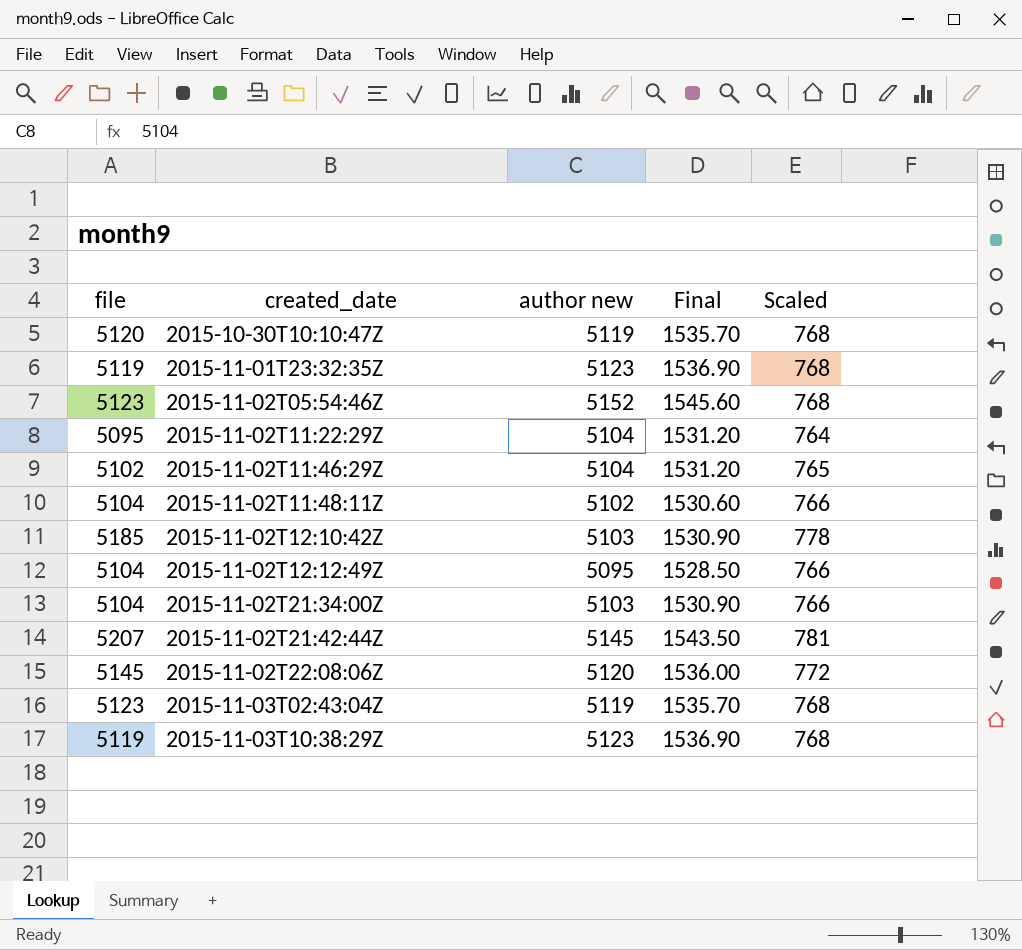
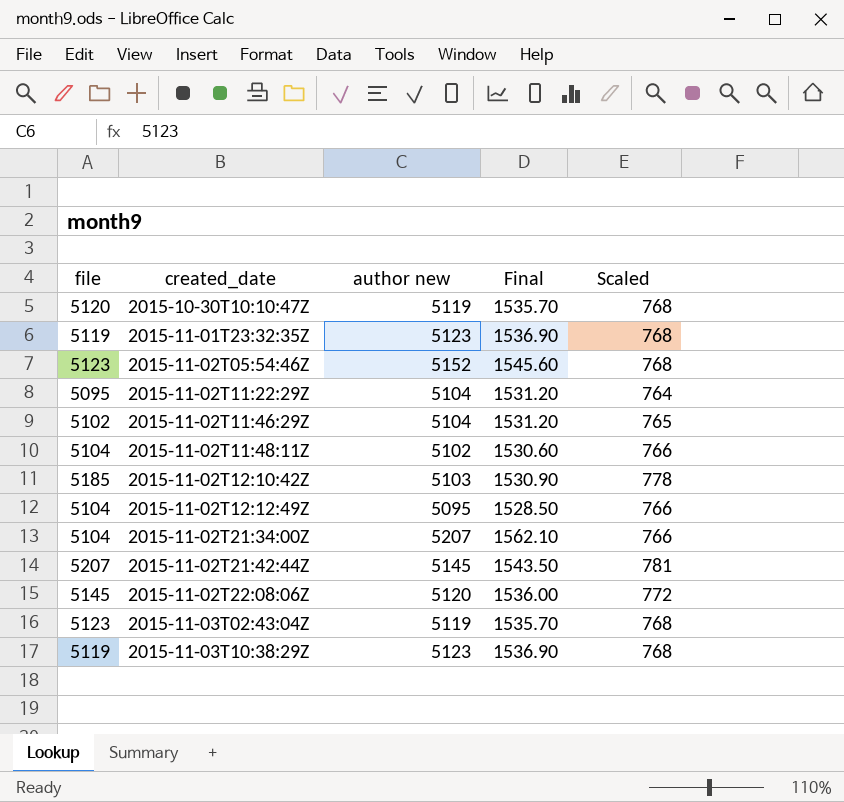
2015-11-02T21:34:00Z | author new: 5103 -> 5207
2015-11-02T21:34:00Z | Final: 1530.90 -> 1562.10

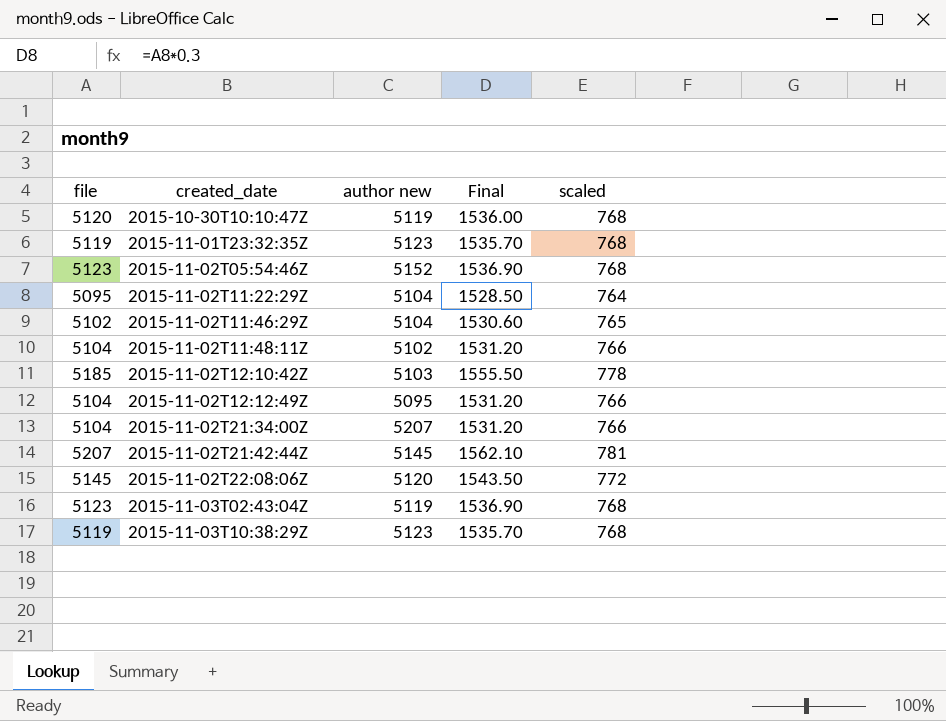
column Final | formula: [author new] * 0.3 -> [file] * 0.3
column name: Scaled -> scaled

